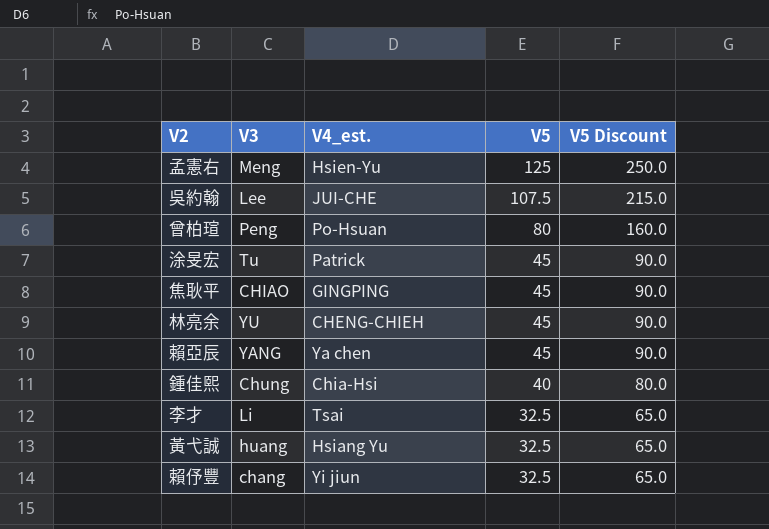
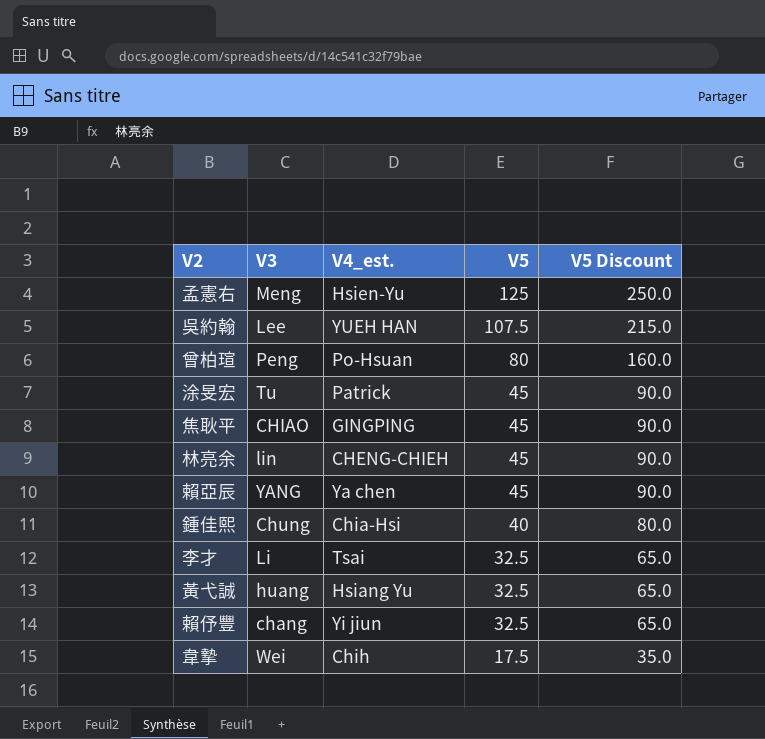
吳約翰 | V4_est.: JUI-CHE -> YUEH HAN
林亮余 | V3: YU -> lin
row 韋摯: none -> Wei | Chih | 17.5 | 35.0

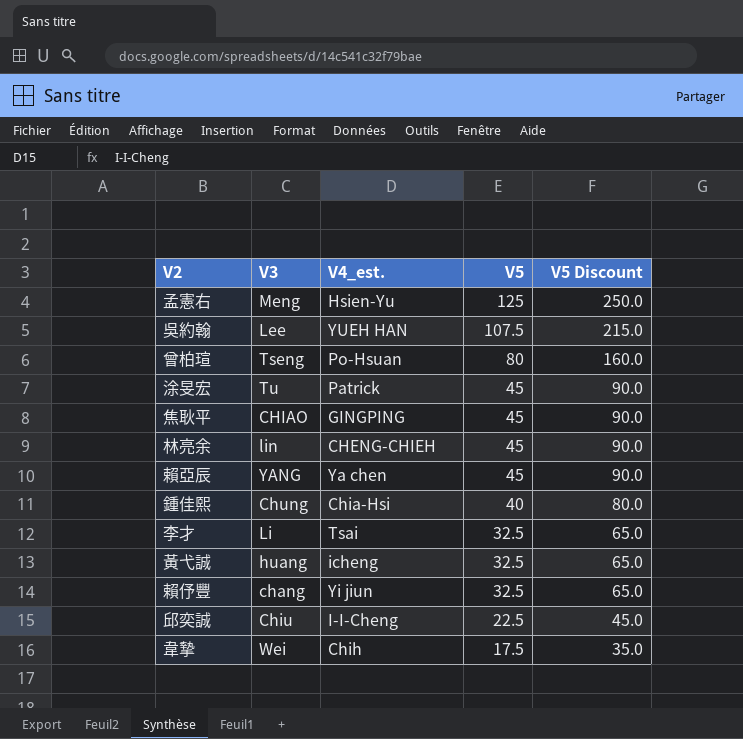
曾柏瑄 | V3: Peng -> Tseng
黃弋誠 | V4_est.: Hsiang Yu -> icheng
row 邱奕誠: none -> Chiu | I-I-Cheng | 22.5 | 45.0

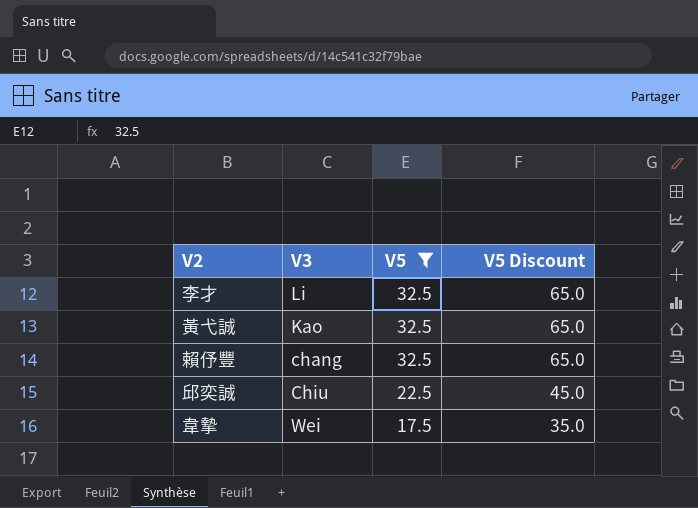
filter: none -> V5 <= 32.5
column V4_est. | position: 3 -> none
黃弋誠 | V3: huang -> Kao

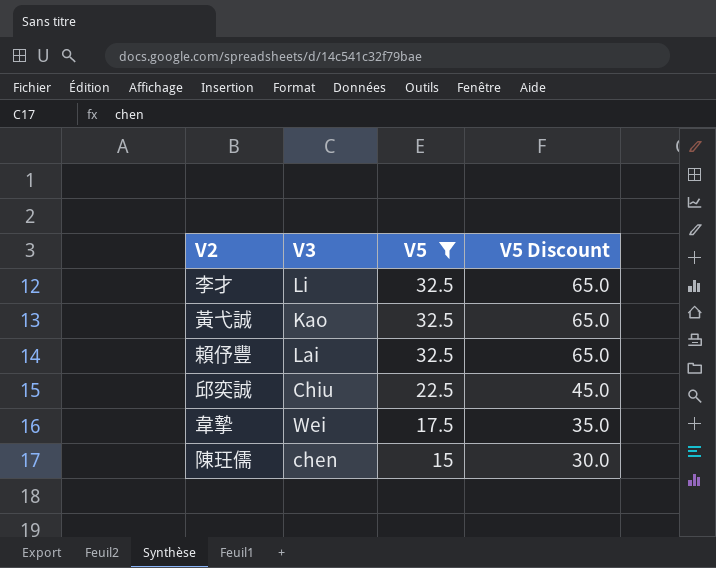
賴伃豐 | V3: chang -> Lai
row 陳玨儒: none -> chen | 15 | 30.0

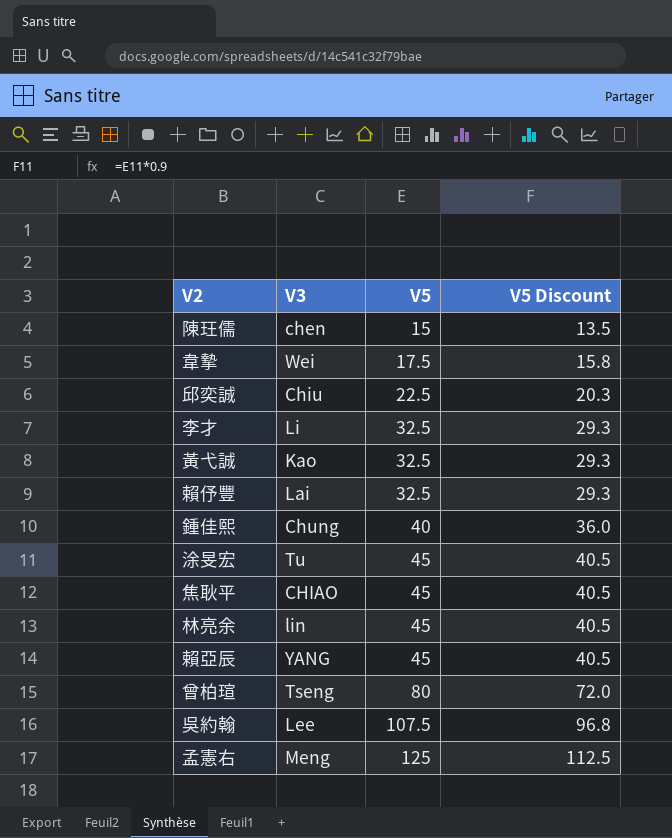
filter: V5 <= 32.5 -> none
row order: V5 descending -> V5 ascending
column V5 Discount | formula: [V5] * 2 -> [V5] * 0.9

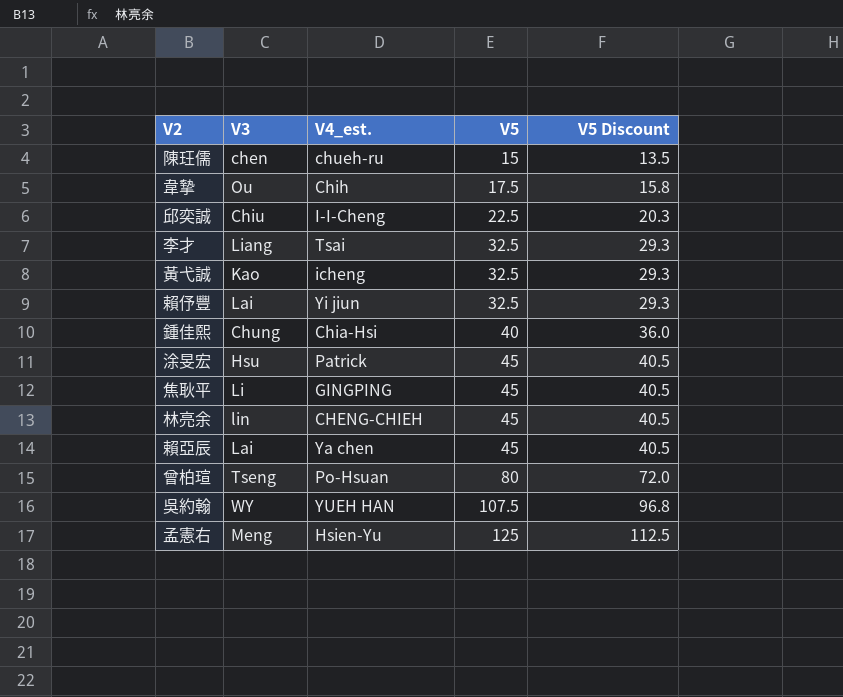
column V4_est. | position: none -> 3
韋摯 | V3: Wei -> Ou
李才 | V3: Li -> Liang
涂旻宏 | V3: Tu -> Hsu
焦耿平 | V3: CHIAO -> Li
賴亞辰 | V3: YANG -> Lai
吳約翰 | V3: Lee -> WY

